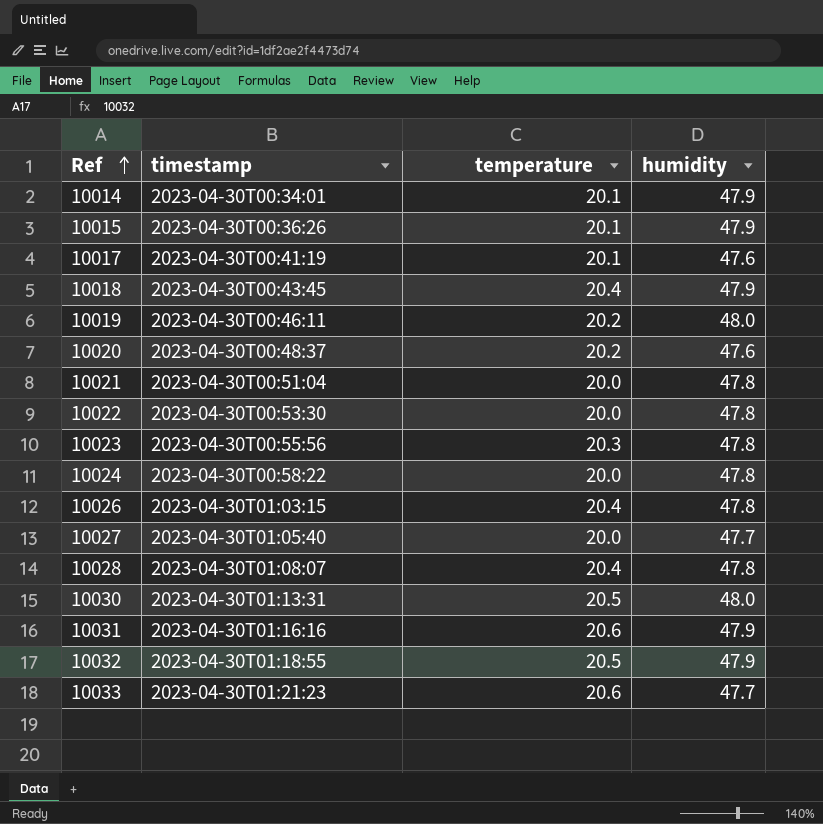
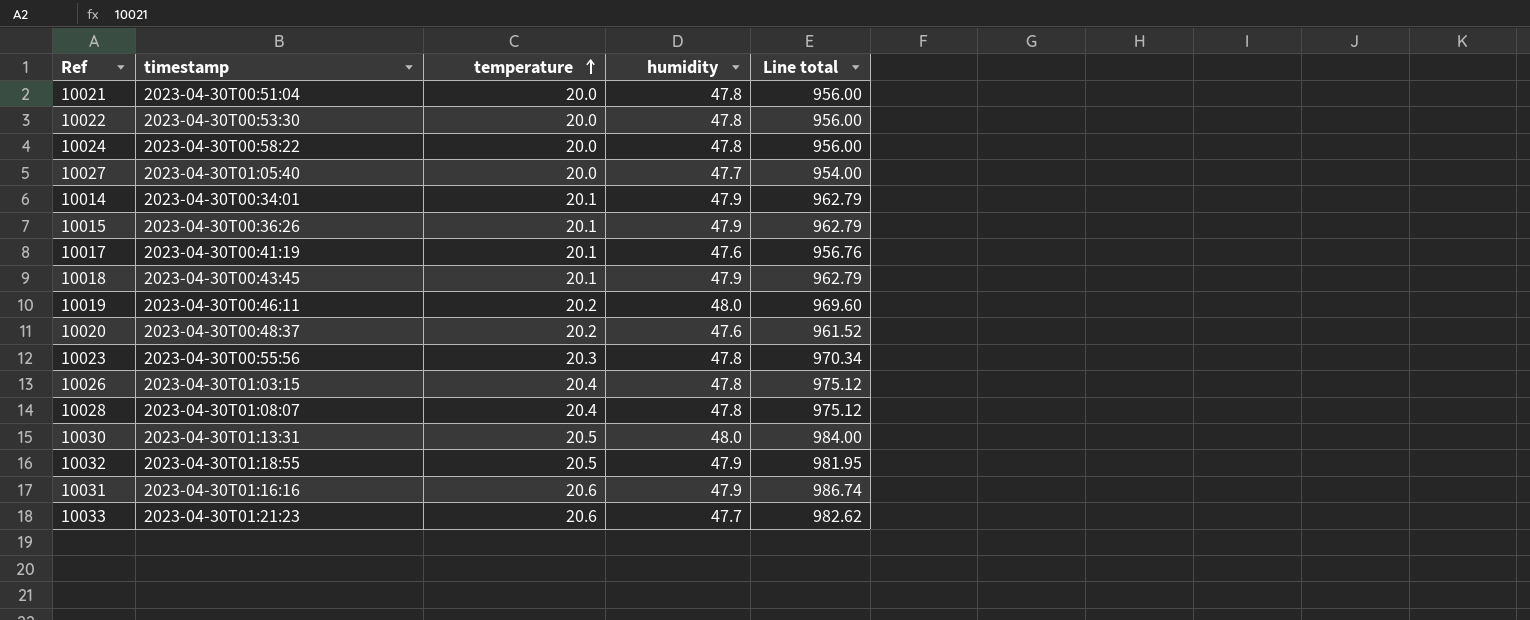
row order: Ref ascending -> temperature ascending
column Line total | formula: none -> [temperature] * [humidity]
10018 | temperature: 20.4 -> 20.1

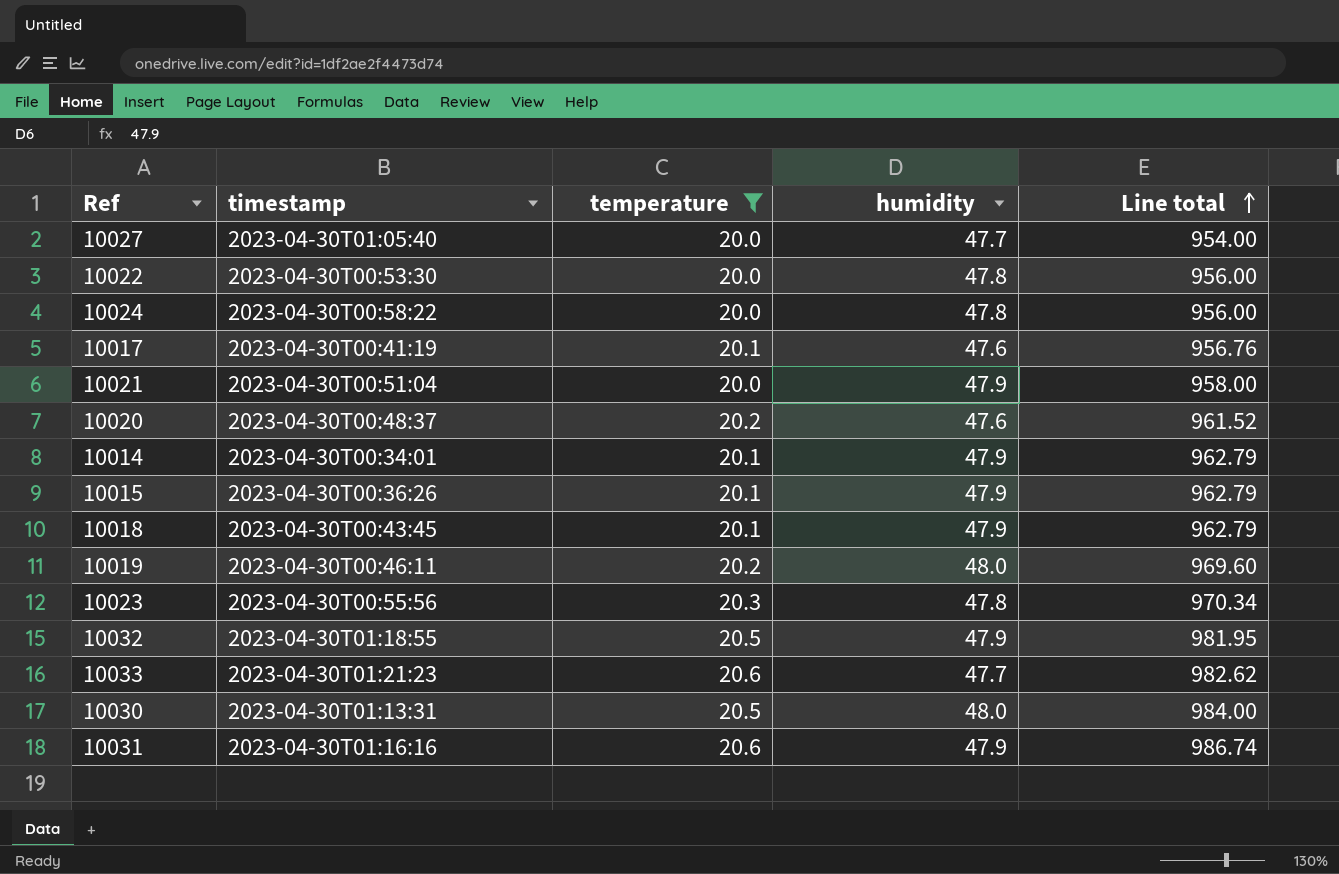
filter: none -> temperature != 20.4
row order: temperature ascending -> Line total ascending
10021 | humidity: 47.8 -> 47.9
10021 | Line total: 956.00 -> 958.00

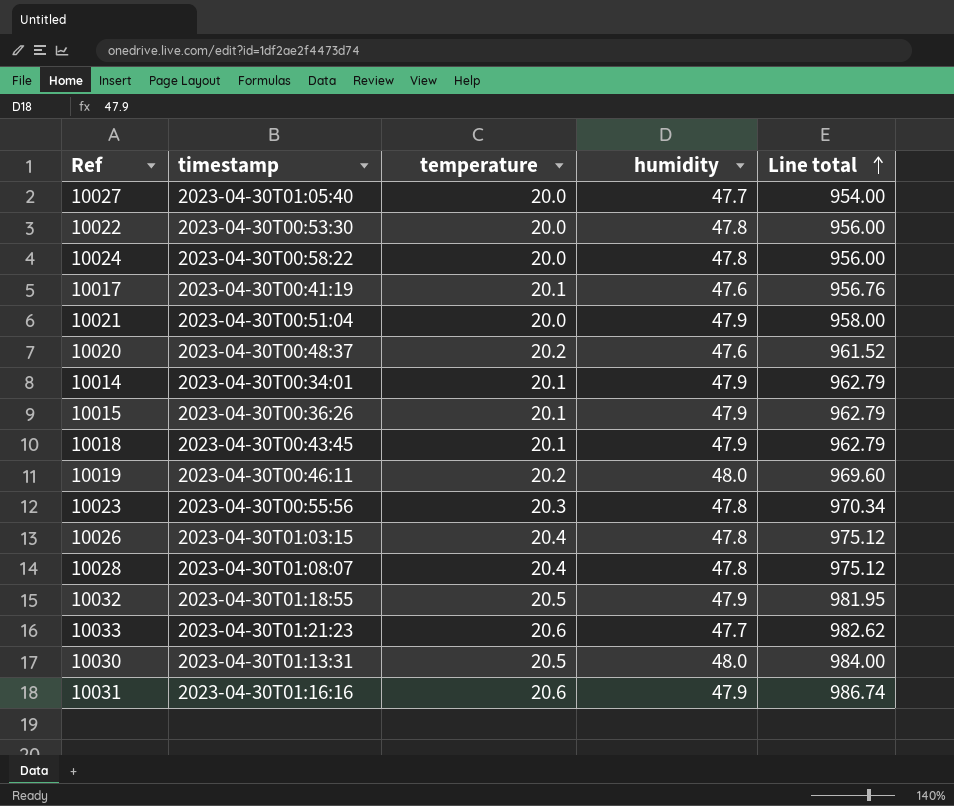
filter: temperature != 20.4 -> none

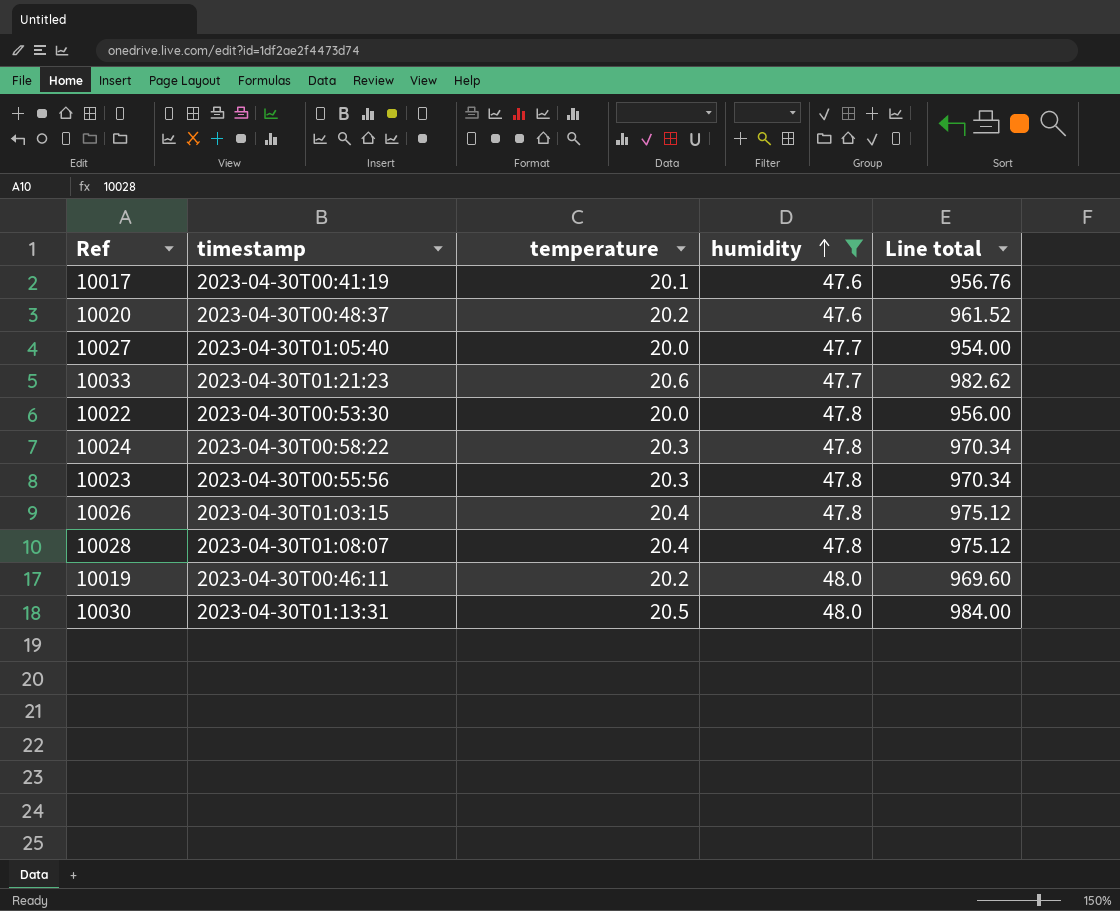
filter: none -> humidity != 47.9
row order: Line total ascending -> humidity ascending
10024 | temperature: 20.0 -> 20.3
10024 | Line total: 956.00 -> 970.34

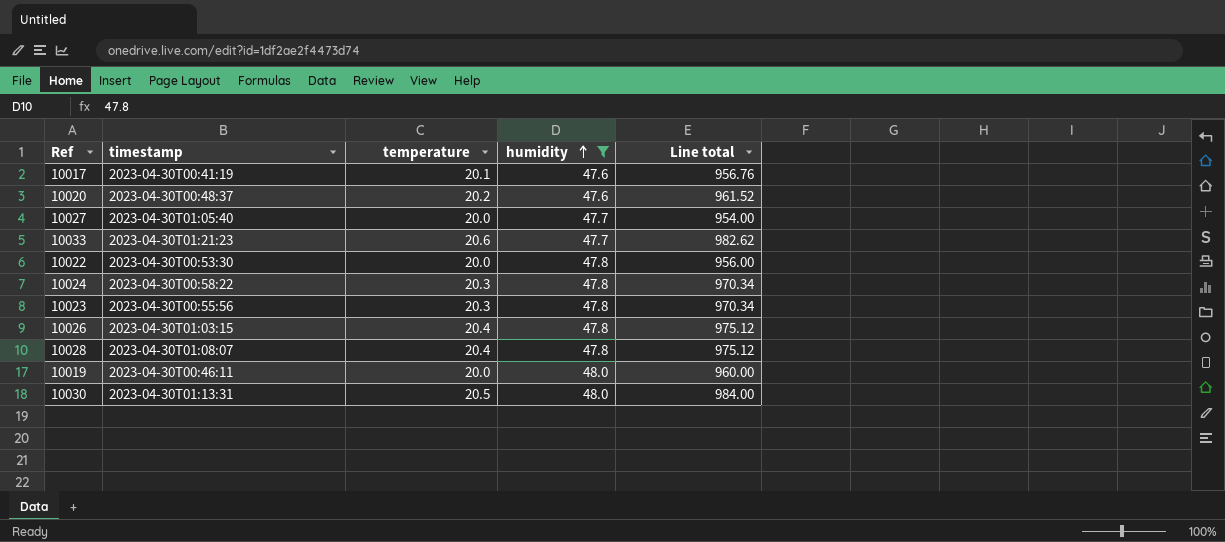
10019 | temperature: 20.2 -> 20.0
10019 | Line total: 969.60 -> 960.00

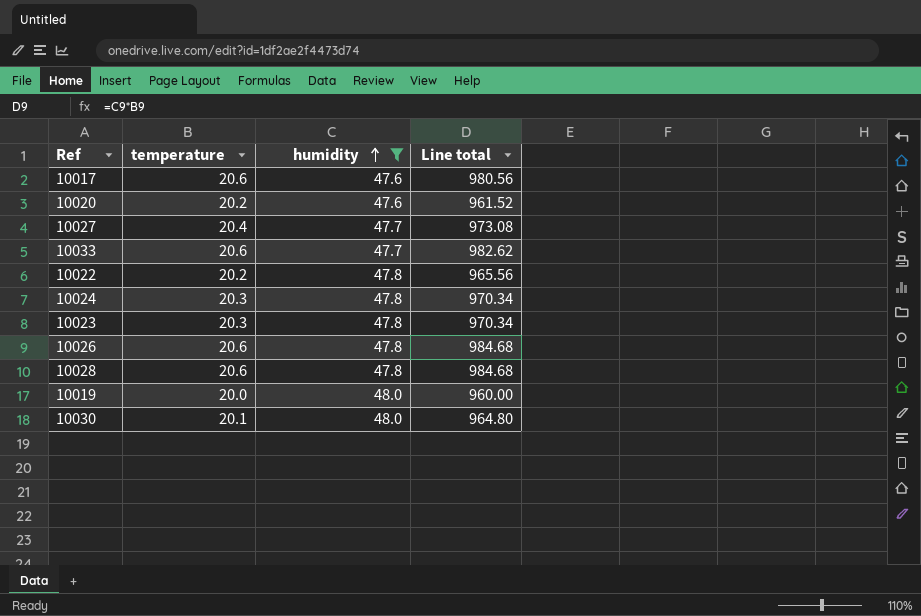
column timestamp | position: 2 -> none
10017 | temperature: 20.1 -> 20.6
10017 | Line total: 956.76 -> 980.56
10027 | temperature: 20.0 -> 20.4
10027 | Line total: 954.00 -> 973.08
10022 | temperature: 20.0 -> 20.2
10022 | Line total: 956.00 -> 965.56
10026 | temperature: 20.4 -> 20.6
10026 | Line total: 975.12 -> 984.68
10028 | temperature: 20.4 -> 20.6
10028 | Line total: 975.12 -> 984.68
10030 | temperature: 20.5 -> 20.1
10030 | Line total: 984.00 -> 964.80

